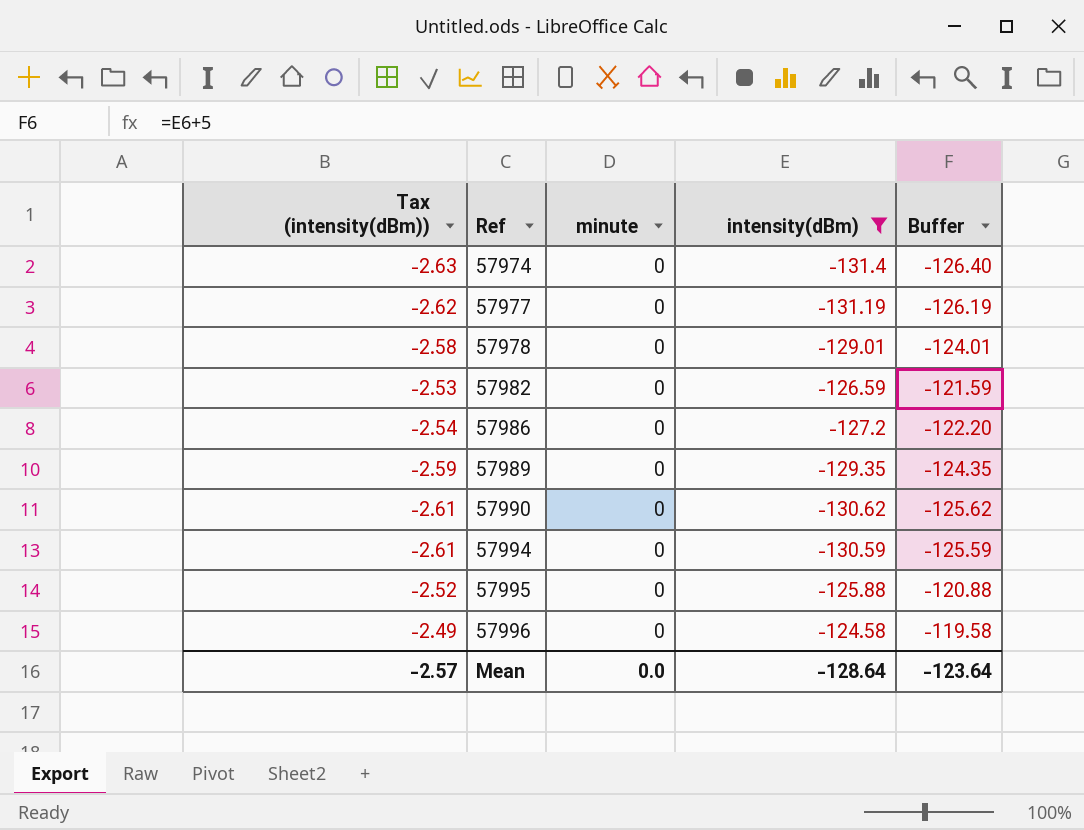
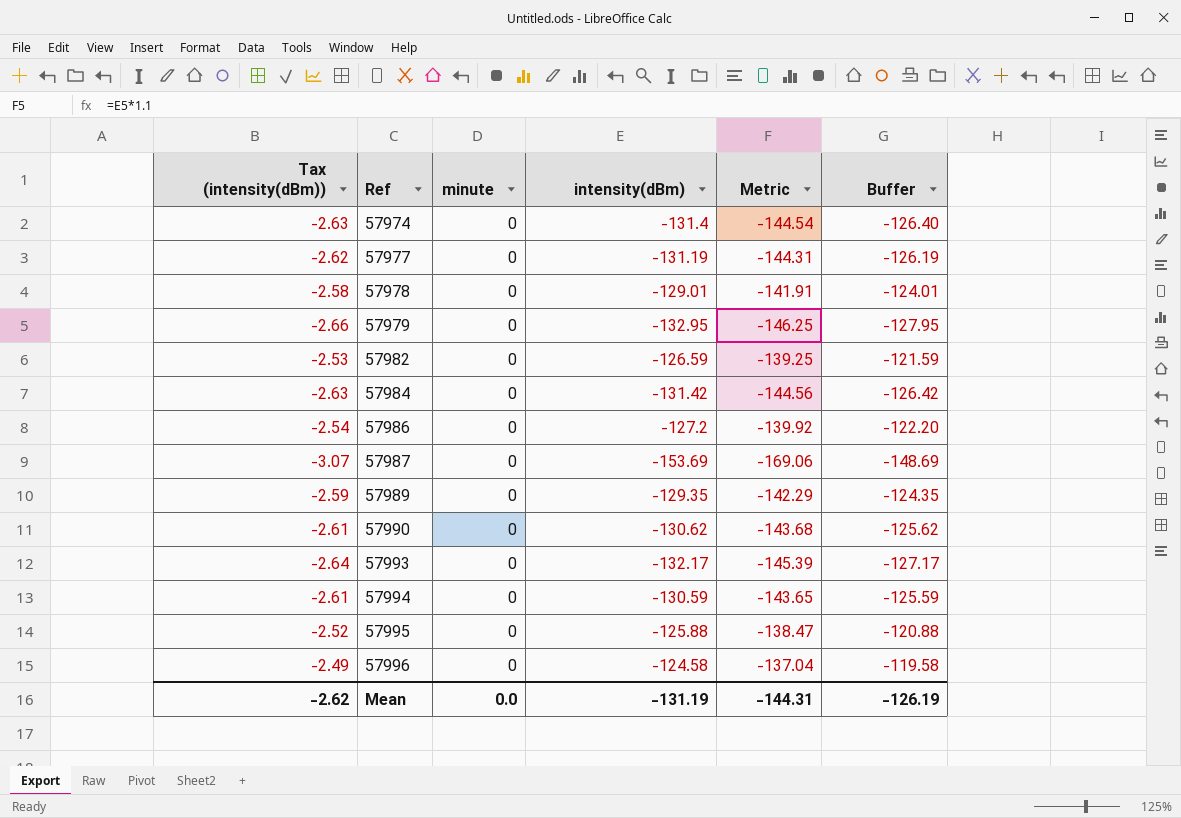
filter: intensity(dBm) >= -131.4 -> none
column Metric | formula: none -> [intensity(dBm)] * 1.1
Mean | Tax (intensity(dBm)): -2.57 -> -2.62
Mean | intensity(dBm): -128.64 -> -131.19
Mean | Buffer: -123.64 -> -126.19

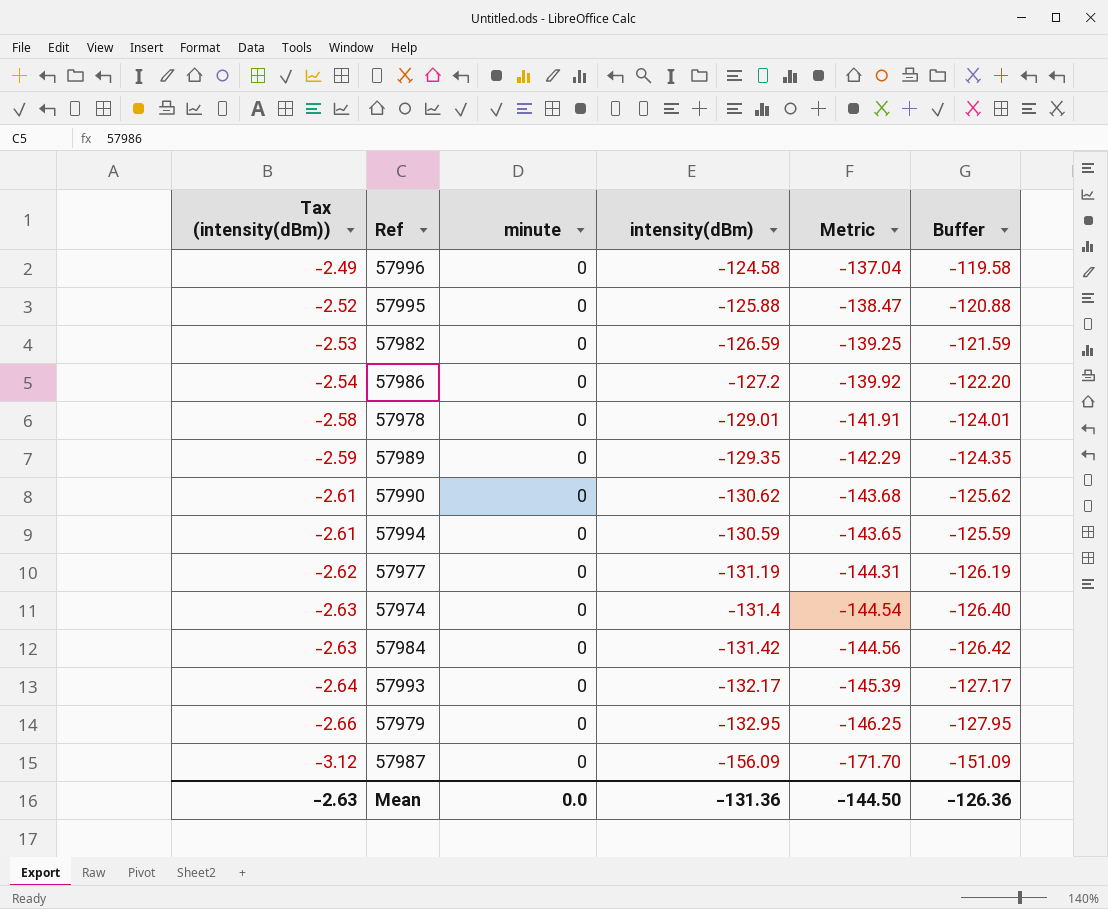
row order: Ref ascending -> Tax (intensity(dBm)) descending
57987 | Tax (intensity(dBm)): -3.07 -> -3.12
57987 | intensity(dBm): -153.69 -> -156.09
57987 | Metric: -169.06 -> -171.70
57987 | Buffer: -148.69 -> -151.09
Mean | Tax (intensity(dBm)): -2.62 -> -2.63
Mean | intensity(dBm): -131.19 -> -131.36
Mean | Metric: -144.31 -> -144.50
Mean | Buffer: -126.19 -> -126.36

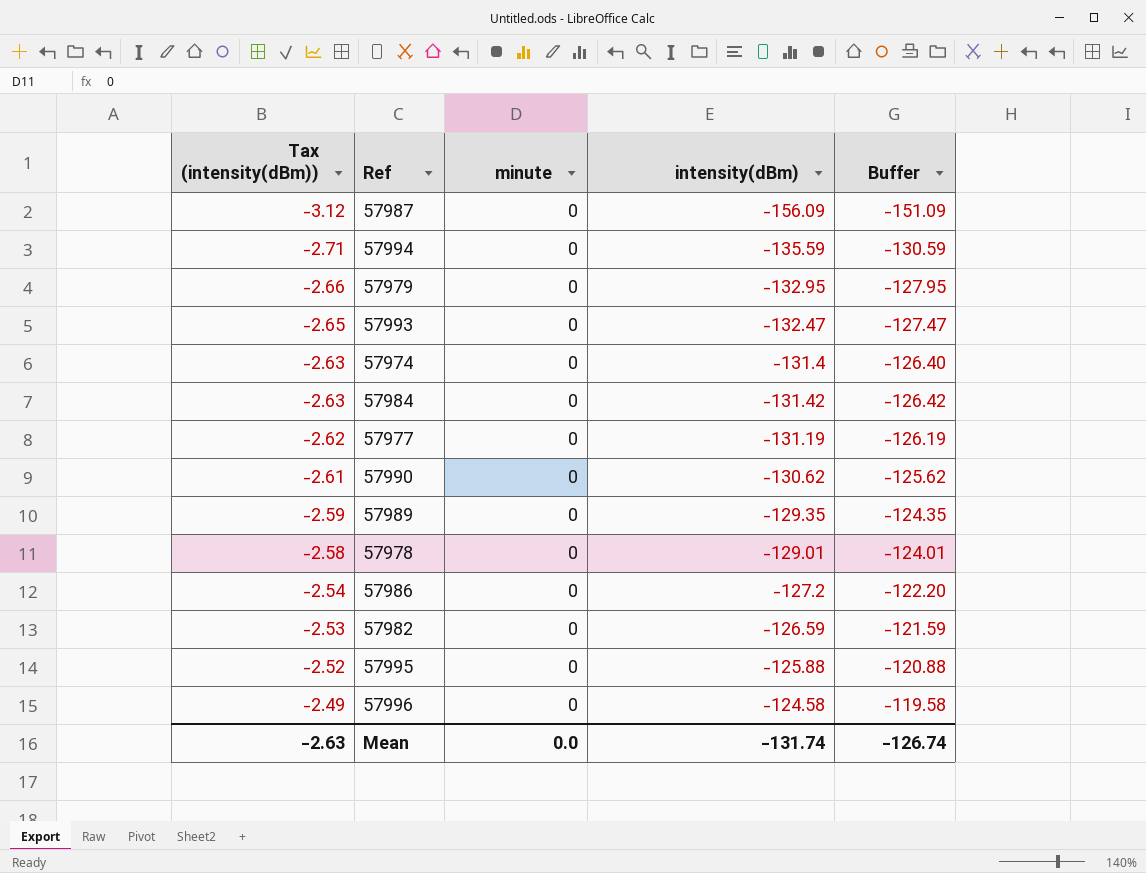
row order: Tax (intensity(dBm)) descending -> Tax (intensity(dBm)) ascending
column Metric | formula: [intensity(dBm)] * 1.1 -> none
57994 | Tax (intensity(dBm)): -2.61 -> -2.71
57994 | intensity(dBm): -130.59 -> -135.59
57994 | Buffer: -125.59 -> -130.59
57993 | Tax (intensity(dBm)): -2.64 -> -2.65
57993 | intensity(dBm): -132.17 -> -132.47
57993 | Buffer: -127.17 -> -127.47
Mean | intensity(dBm): -131.36 -> -131.74
Mean | Buffer: -126.36 -> -126.74

